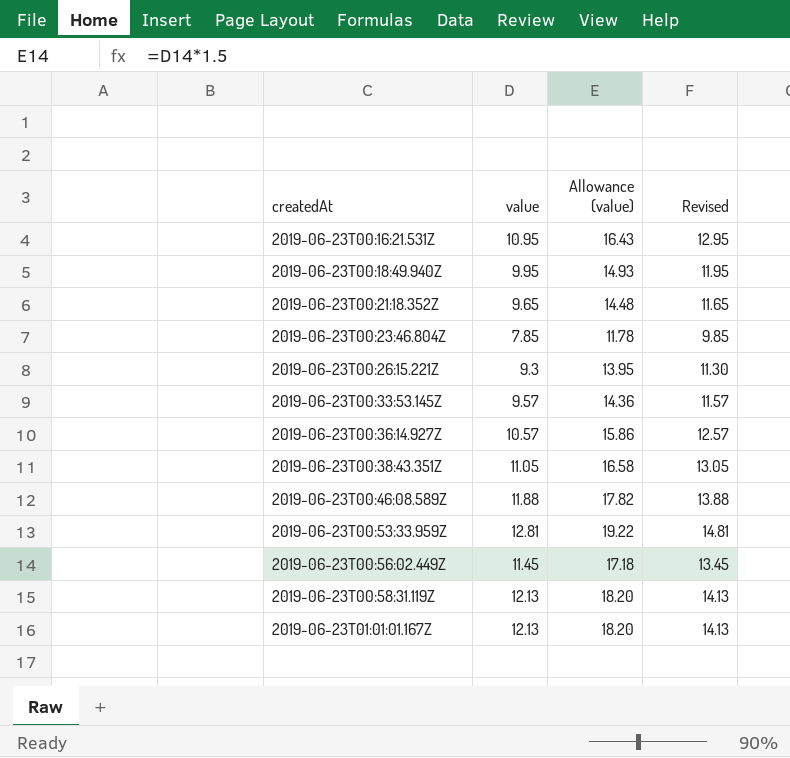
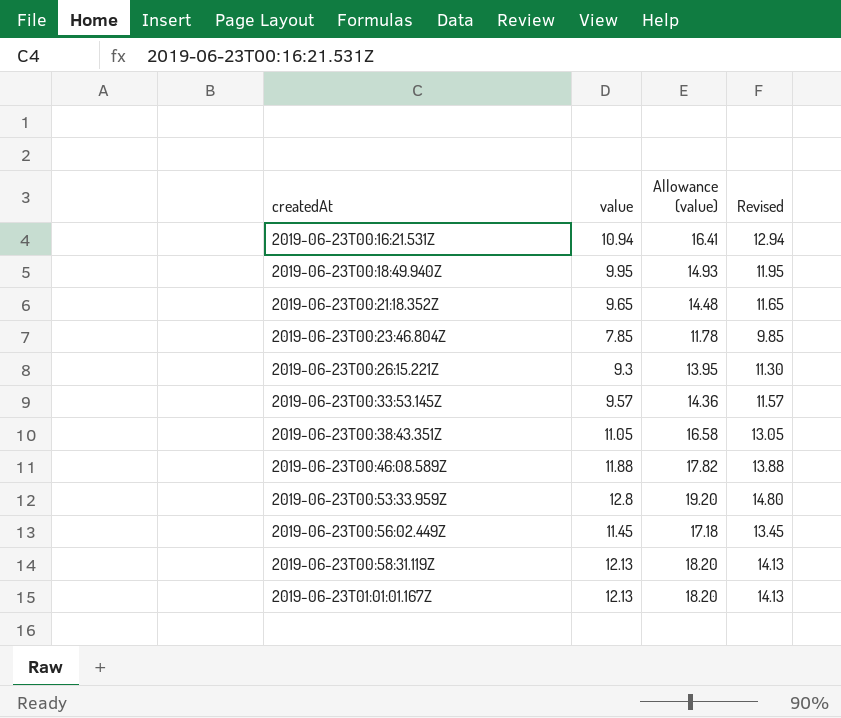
row 2019-06-23T00:36:14.927Z: 10.57 | 15.86 | 12.57 -> none
2019-06-23T00:16:21.531Z | value: 10.95 -> 10.94
2019-06-23T00:16:21.531Z | Allowance (value): 16.43 -> 16.41
2019-06-23T00:16:21.531Z | Revised: 12.95 -> 12.94
2019-06-23T00:53:33.959Z | value: 12.81 -> 12.8
2019-06-23T00:53:33.959Z | Allowance (value): 19.22 -> 19.20
2019-06-23T00:53:33.959Z | Revised: 14.81 -> 14.80

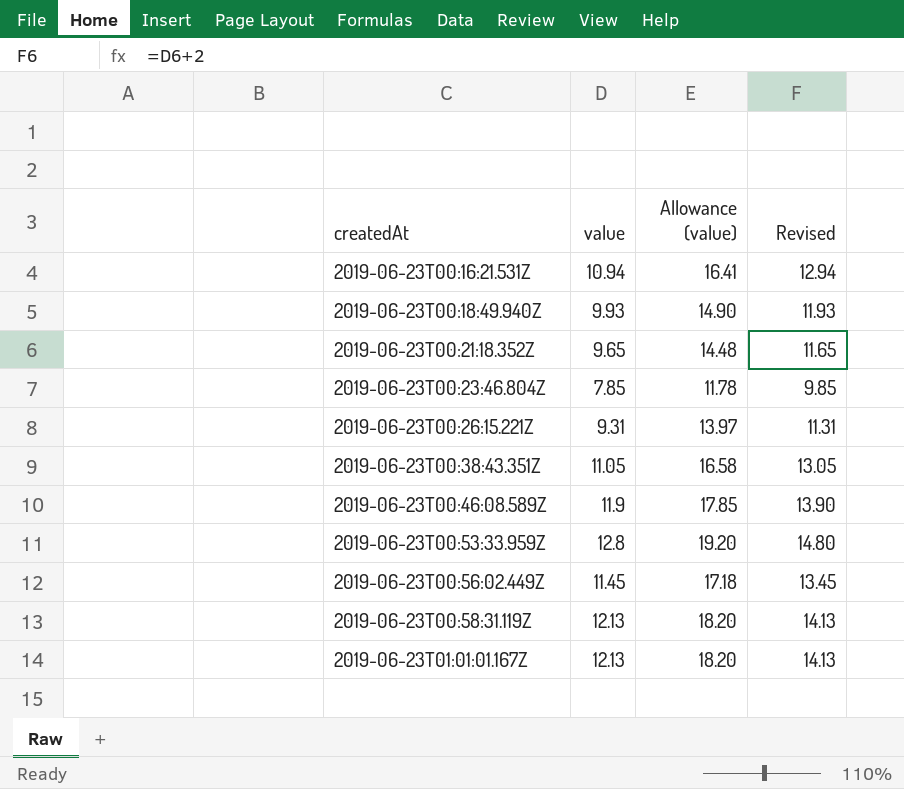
row 2019-06-23T00:33:53.145Z: 9.57 | 14.36 | 11.57 -> none
2019-06-23T00:18:49.940Z | value: 9.95 -> 9.93
2019-06-23T00:18:49.940Z | Allowance (value): 14.93 -> 14.90
2019-06-23T00:18:49.940Z | Revised: 11.95 -> 11.93
2019-06-23T00:26:15.221Z | value: 9.3 -> 9.31
2019-06-23T00:26:15.221Z | Allowance (value): 13.95 -> 13.97
2019-06-23T00:26:15.221Z | Revised: 11.30 -> 11.31
2019-06-23T00:46:08.589Z | value: 11.88 -> 11.9
2019-06-23T00:46:08.589Z | Allowance (value): 17.82 -> 17.85
2019-06-23T00:46:08.589Z | Revised: 13.88 -> 13.90

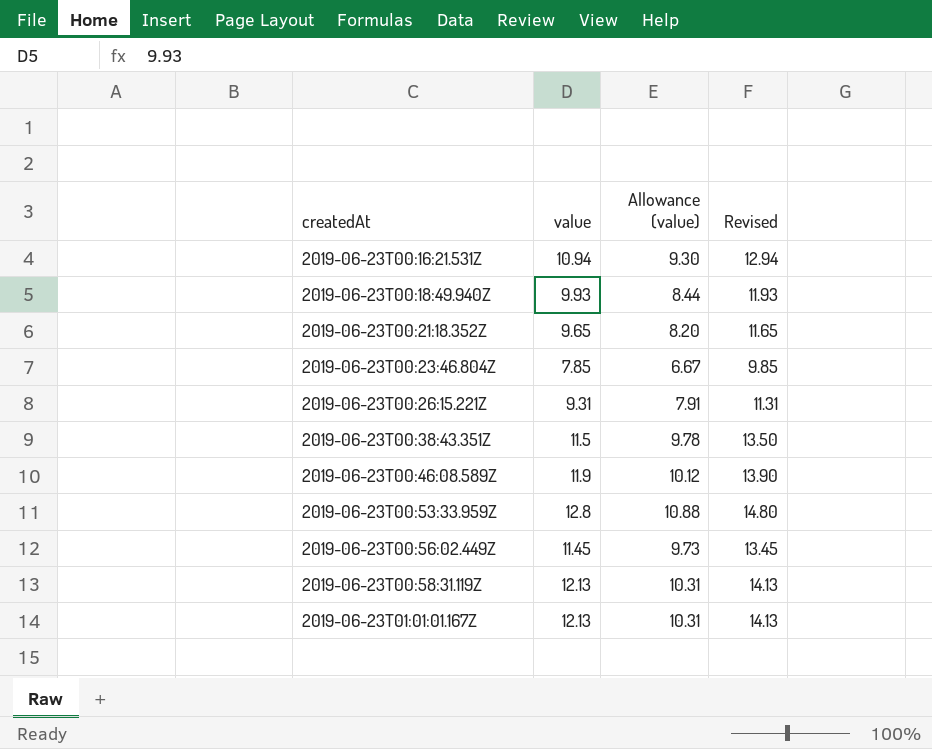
column Allowance (value) | formula: [value] * 1.5 -> [value] * 0.85
2019-06-23T00:38:43.351Z | value: 11.05 -> 11.5
2019-06-23T00:38:43.351Z | Revised: 13.05 -> 13.50

